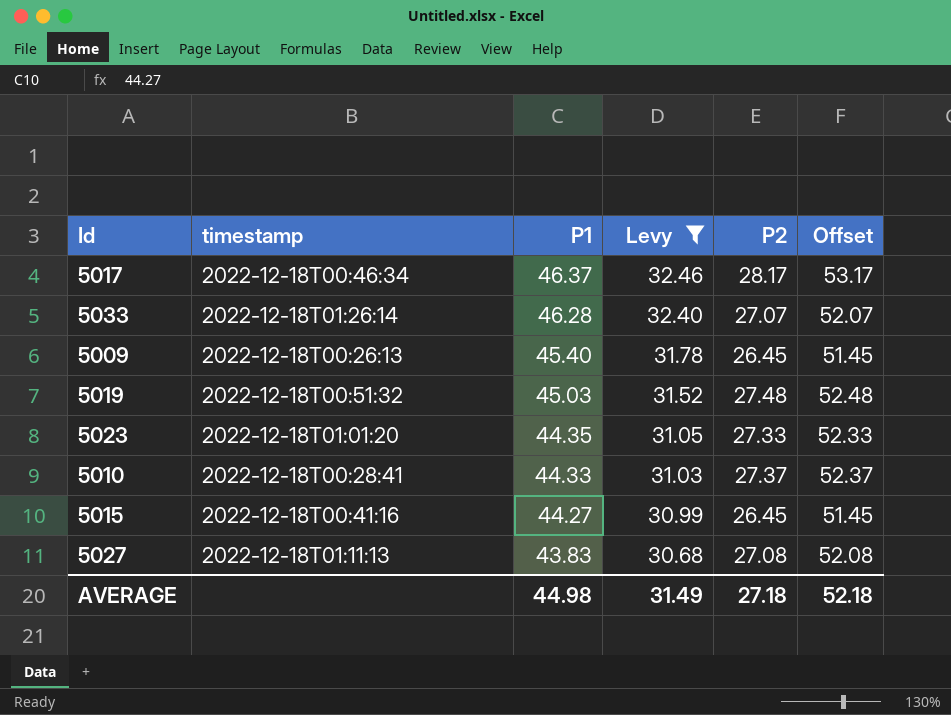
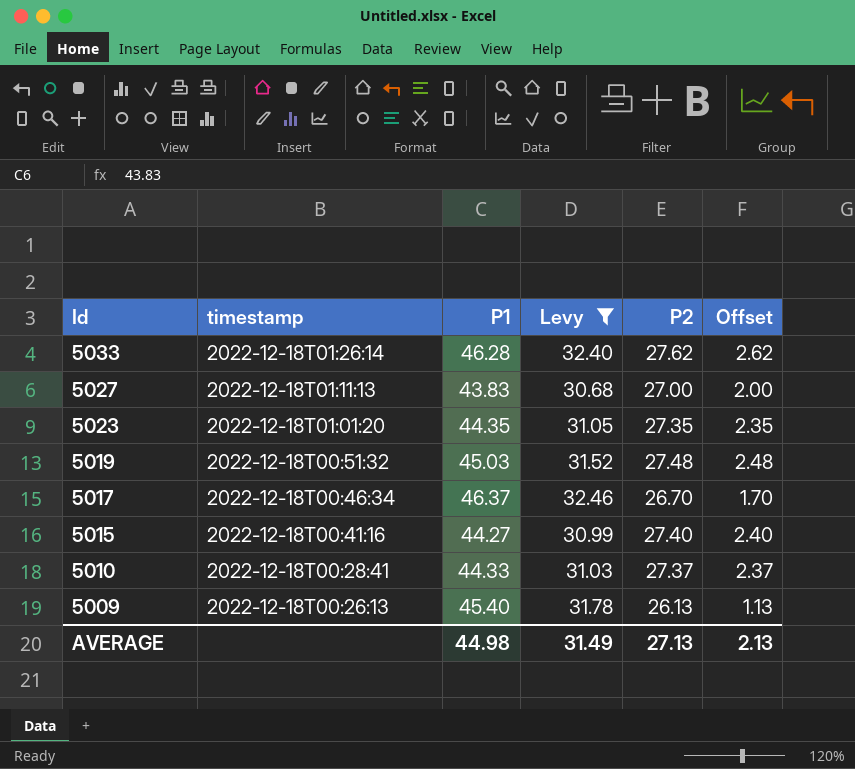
row order: P1 descending -> Id descending
column Offset | formula: [P2] + 25 -> [P2] - 25
5033 | P2: 27.07 -> 27.62
5027 | P2: 27.08 -> 27.00
5023 | P2: 27.33 -> 27.35
5017 | P2: 28.17 -> 26.70
5015 | P2: 26.45 -> 27.40
5009 | P2: 26.45 -> 26.13
AVERAGE | P2: 27.18 -> 27.13
AVERAGE | Offset: 52.18 -> 2.13

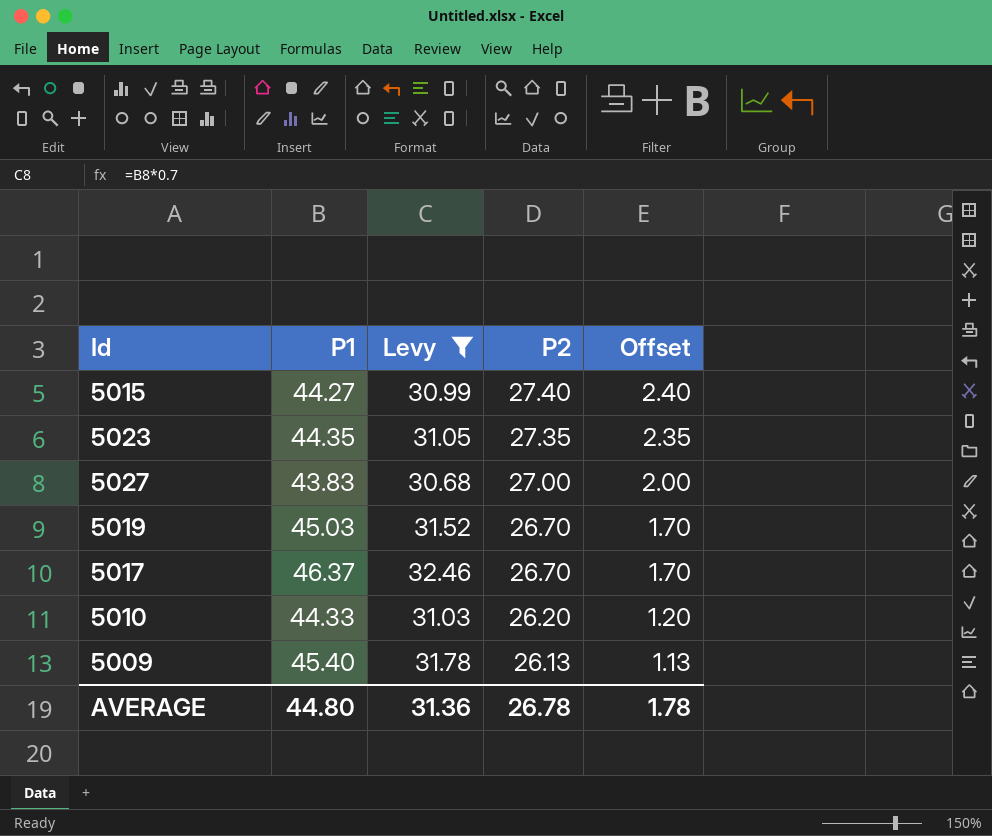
row order: Id descending -> P2 descending
column timestamp | position: 2 -> none
row 5033: 2022-12-18T01:26:14 | 46.28 | 32.40 | 27.62 | 2.62 -> none
5019 | P2: 27.48 -> 26.70
5019 | Offset: 2.48 -> 1.70
5010 | P2: 27.37 -> 26.20
5010 | Offset: 2.37 -> 1.20
AVERAGE | P1: 44.98 -> 44.80
AVERAGE | Levy: 31.49 -> 31.36
AVERAGE | P2: 27.13 -> 26.78
AVERAGE | Offset: 2.13 -> 1.78

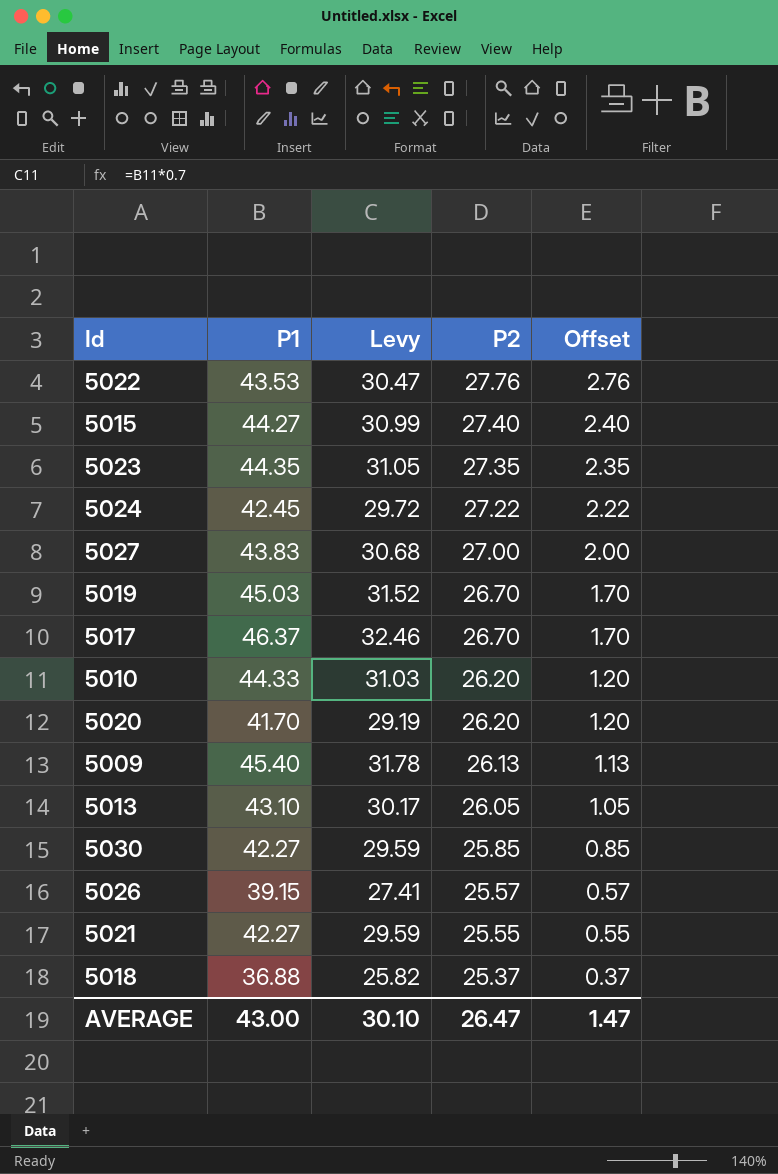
filter: Levy >= 30.68 -> none
AVERAGE | P1: 44.80 -> 43.00
AVERAGE | Levy: 31.36 -> 30.10
AVERAGE | P2: 26.78 -> 26.47
AVERAGE | Offset: 1.78 -> 1.47

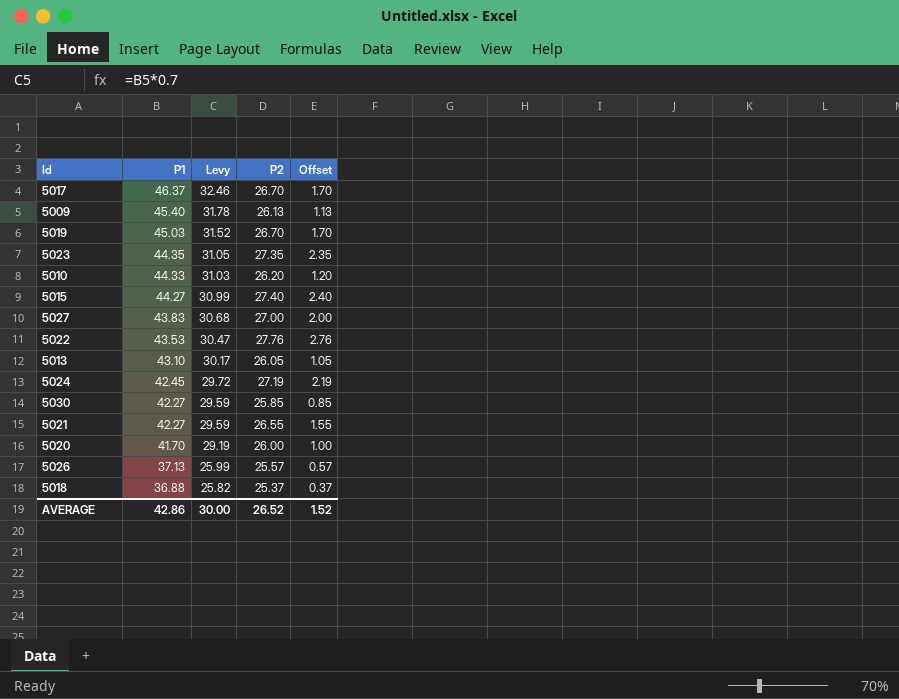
row order: P2 descending -> P1 descending
5024 | P2: 27.22 -> 27.19
5024 | Offset: 2.22 -> 2.19
5021 | P2: 25.55 -> 26.55
5021 | Offset: 0.55 -> 1.55
5020 | P2: 26.20 -> 26.00
5020 | Offset: 1.20 -> 1.00
5026 | P1: 39.15 -> 37.13
5026 | Levy: 27.41 -> 25.99
AVERAGE | P1: 43.00 -> 42.86
AVERAGE | Levy: 30.10 -> 30.00
AVERAGE | P2: 26.47 -> 26.52
AVERAGE | Offset: 1.47 -> 1.52

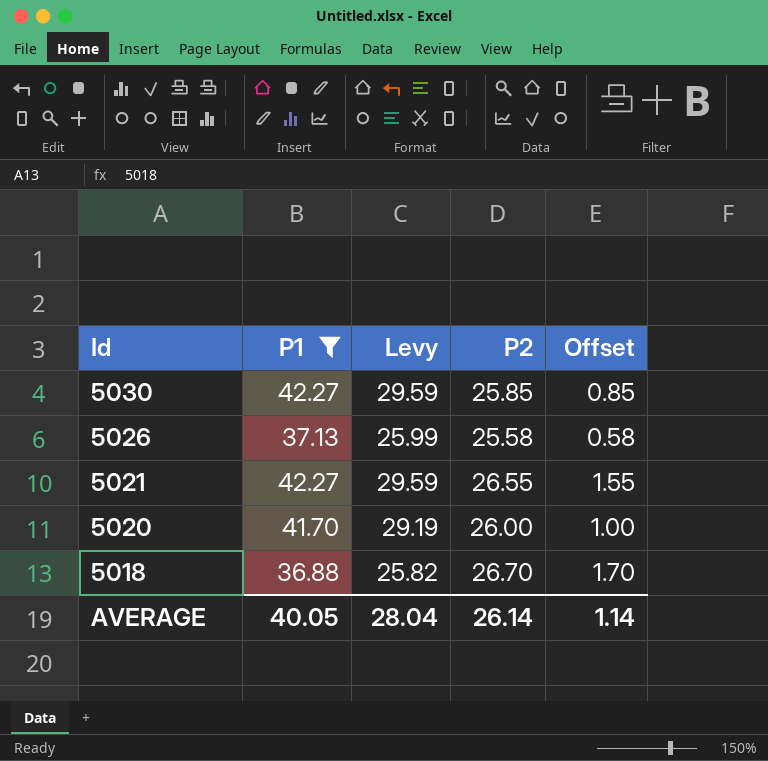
filter: none -> P1 <= 42.27
row order: P1 descending -> Id descending
5026 | P2: 25.57 -> 25.58
5026 | Offset: 0.57 -> 0.58
5018 | P2: 25.37 -> 26.70
5018 | Offset: 0.37 -> 1.70
AVERAGE | P1: 42.86 -> 40.05
AVERAGE | Levy: 30.00 -> 28.04
AVERAGE | P2: 26.52 -> 26.14
AVERAGE | Offset: 1.52 -> 1.14

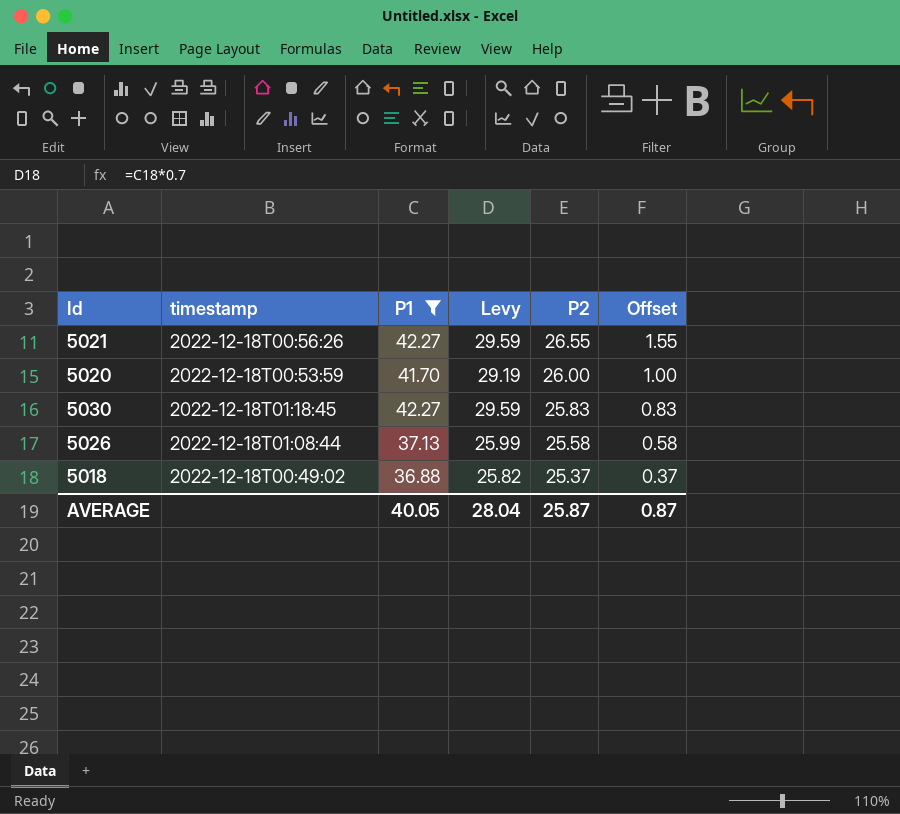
row order: Id descending -> P2 descending
column timestamp | position: none -> 2
5030 | P2: 25.85 -> 25.83
5030 | Offset: 0.85 -> 0.83
5018 | P2: 26.70 -> 25.37
5018 | Offset: 1.70 -> 0.37
AVERAGE | P2: 26.14 -> 25.87
AVERAGE | Offset: 1.14 -> 0.87

